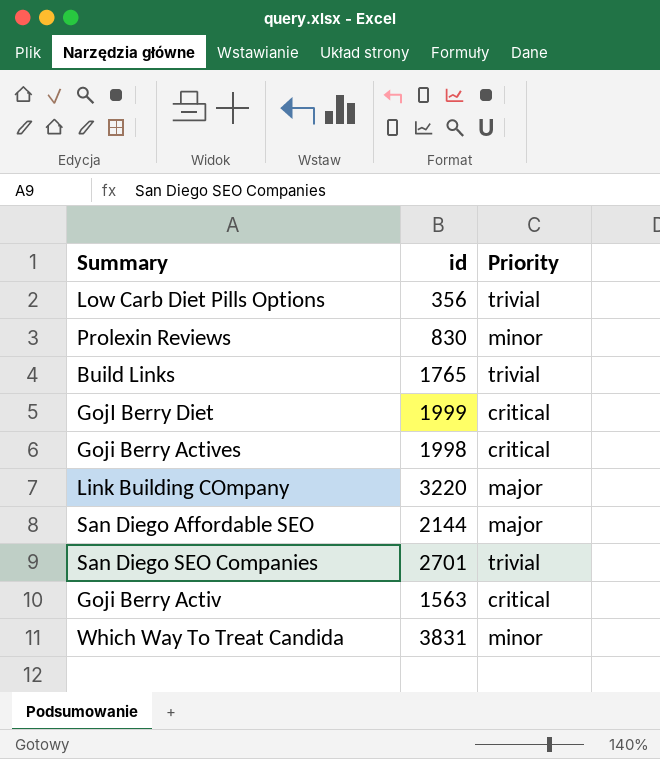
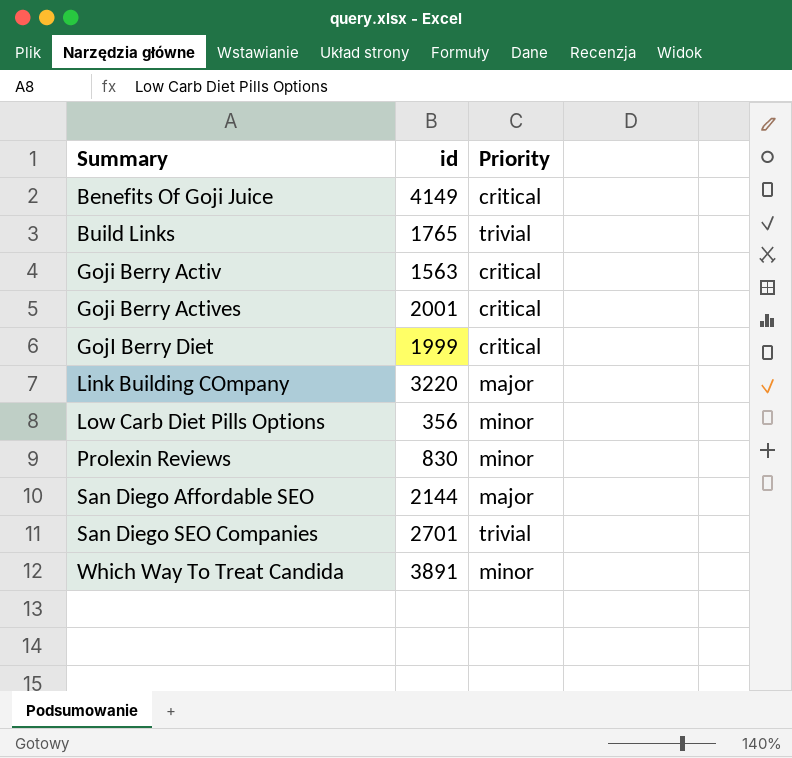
row order: none -> Summary ascending
row Benefits Of Goji Juice: none -> 4149 | critical
Goji Berry Actives | id: 1998 -> 2001
Low Carb Diet Pills Options | Priority: trivial -> minor
Which Way To Treat Candida | id: 3831 -> 3891

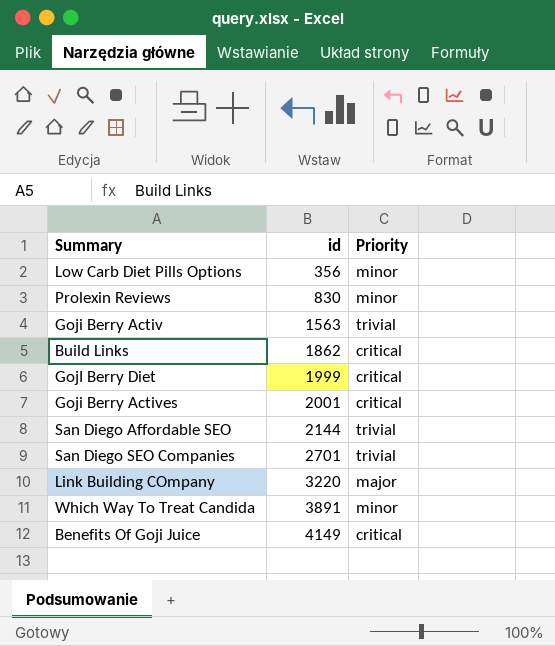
row order: Summary ascending -> id ascending
Goji Berry Activ | Priority: critical -> trivial
Build Links | id: 1765 -> 1862
Build Links | Priority: trivial -> critical
San Diego Affordable SEO | Priority: major -> trivial

